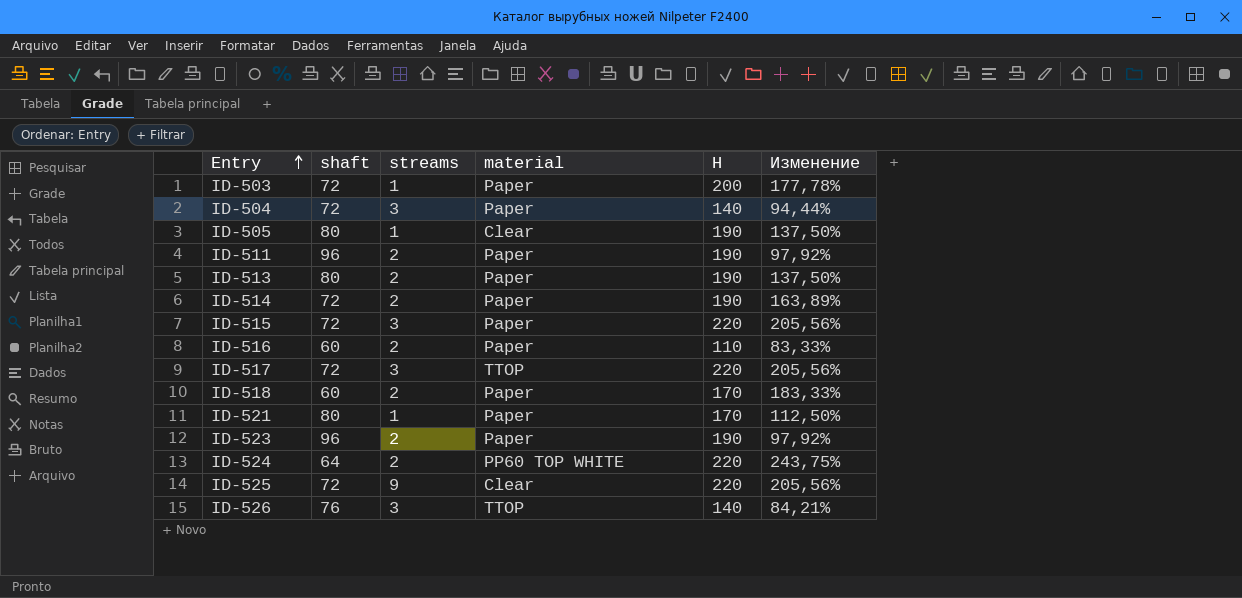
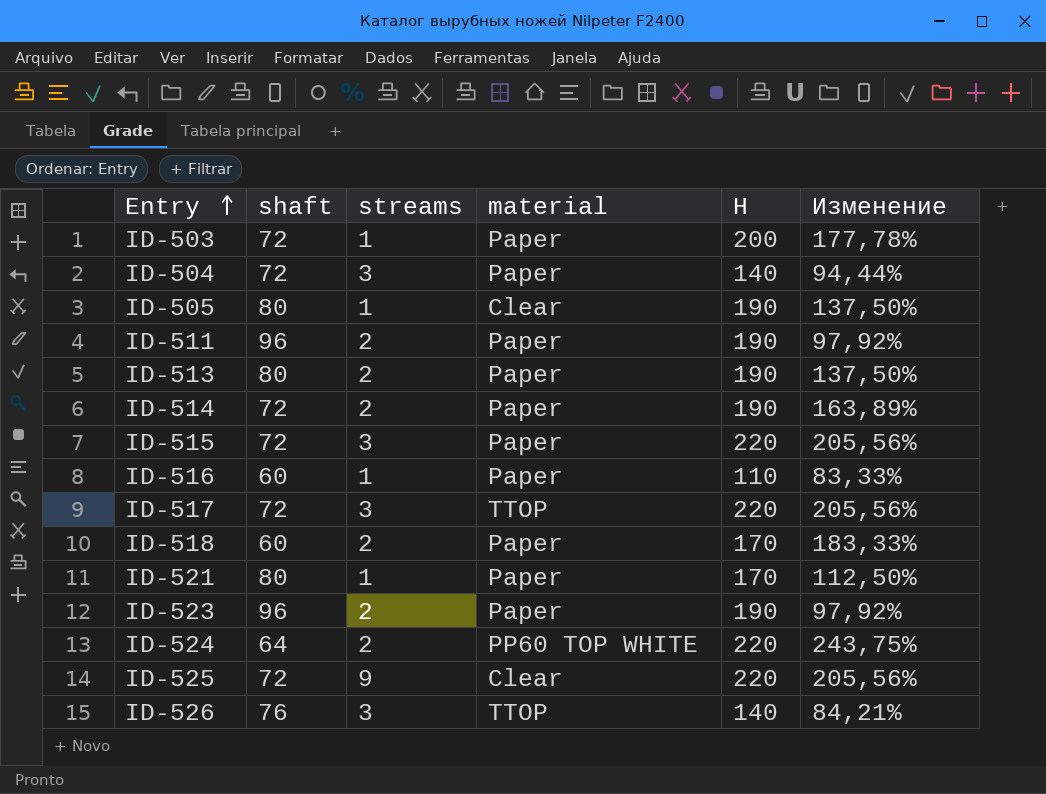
ID-516 | streams: 2 -> 1

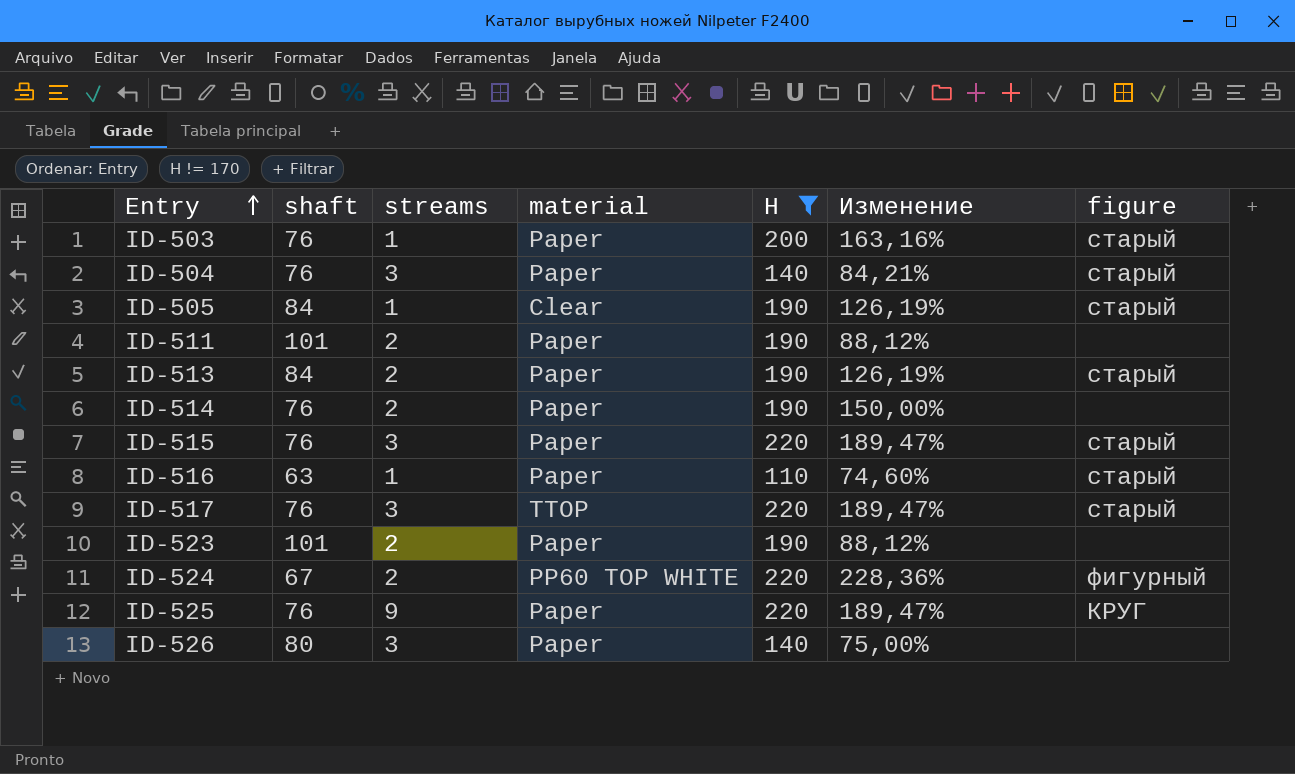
filter: none -> H != 170
column figure | position: none -> 7
ID-503 | shaft: 72 -> 76
ID-503 | Изменение: 177,78% -> 163,16%
ID-504 | shaft: 72 -> 76
ID-504 | Изменение: 94,44% -> 84,21%
ID-505 | shaft: 80 -> 84
ID-505 | Изменение: 137,50% -> 126,19%
ID-511 | shaft: 96 -> 101
ID-511 | Изменение: 97,92% -> 88,12%
ID-513 | shaft: 80 -> 84
ID-513 | Изменение: 137,50% -> 126,19%
ID-514 | shaft: 72 -> 76
ID-514 | Изменение: 163,89% -> 150,00%
ID-515 | shaft: 72 -> 76
ID-515 | Изменение: 205,56% -> 189,47%
ID-516 | shaft: 60 -> 63
ID-516 | Изменение: 83,33% -> 74,60%
ID-517 | shaft: 72 -> 76
ID-517 | Изменение: 205,56% -> 189,47%
ID-523 | shaft: 96 -> 101
ID-523 | Изменение: 97,92% -> 88,12%
ID-524 | shaft: 64 -> 67
ID-524 | Изменение: 243,75% -> 228,36%
ID-525 | shaft: 72 -> 76
ID-525 | material: Clear -> Paper
ID-525 | Изменение: 205,56% -> 189,47%
ID-526 | shaft: 76 -> 80
ID-526 | material: TTOP -> Paper
ID-526 | Изменение: 84,21% -> 75,00%

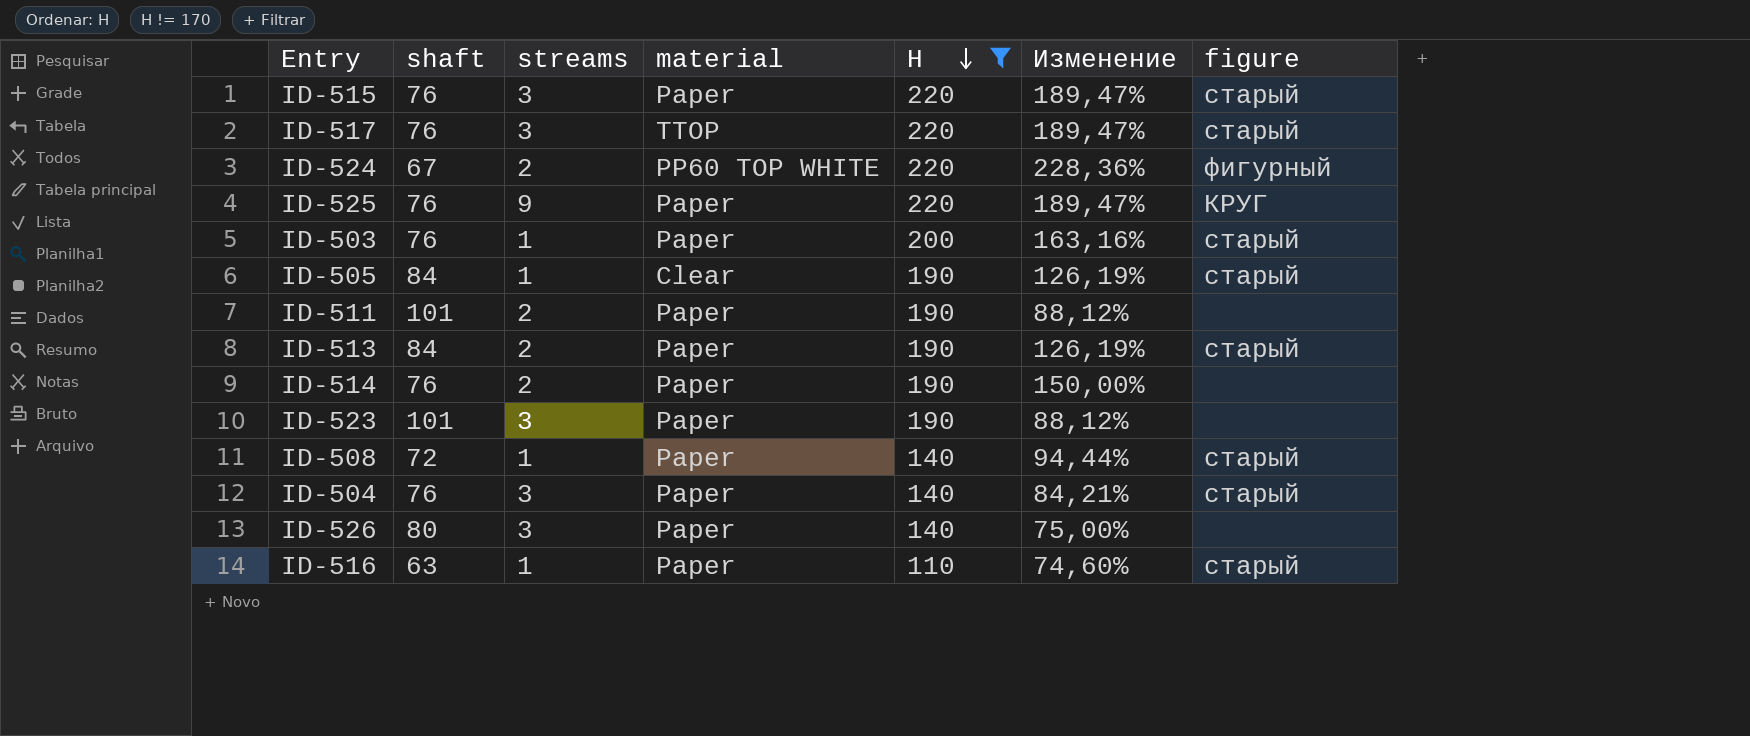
row order: Entry ascending -> H descending
ID-523 | streams: 2 -> 3
row ID-508: none -> 72 | 1 | Paper | 140 | 94,44% | старый

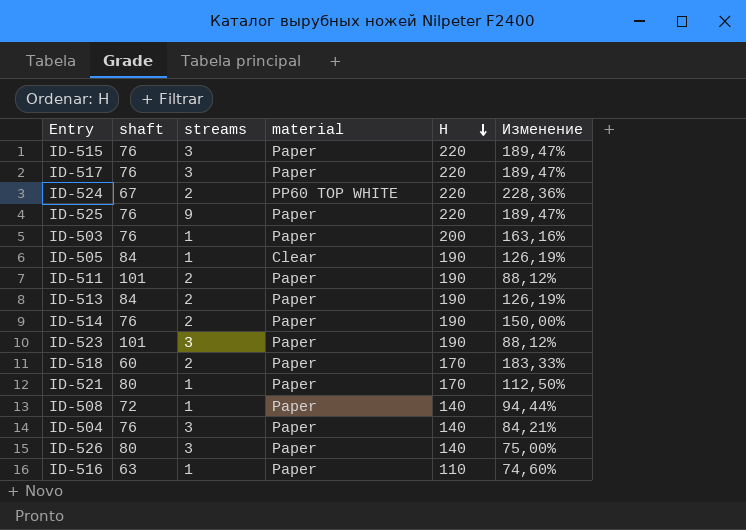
filter: H != 170 -> none
column figure | position: 7 -> none
ID-517 | material: TTOP -> Paper

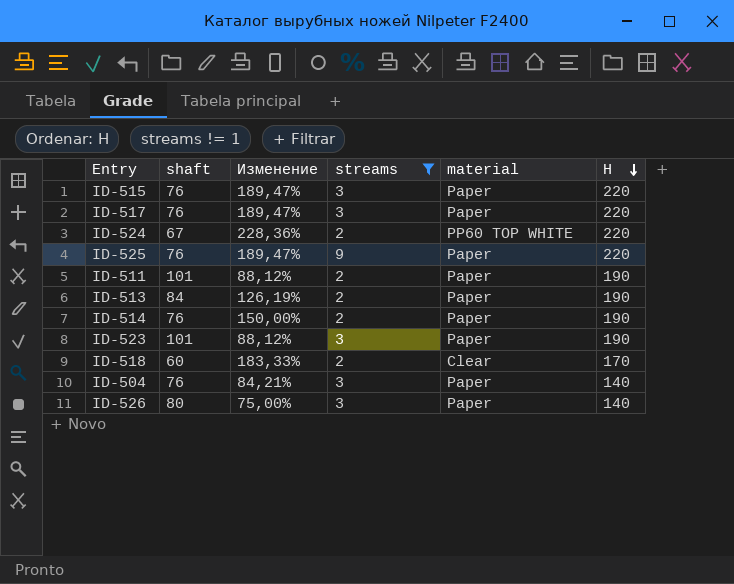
filter: none -> streams != 1
column Изменение | position: 6 -> 3
ID-518 | material: Paper -> Clear

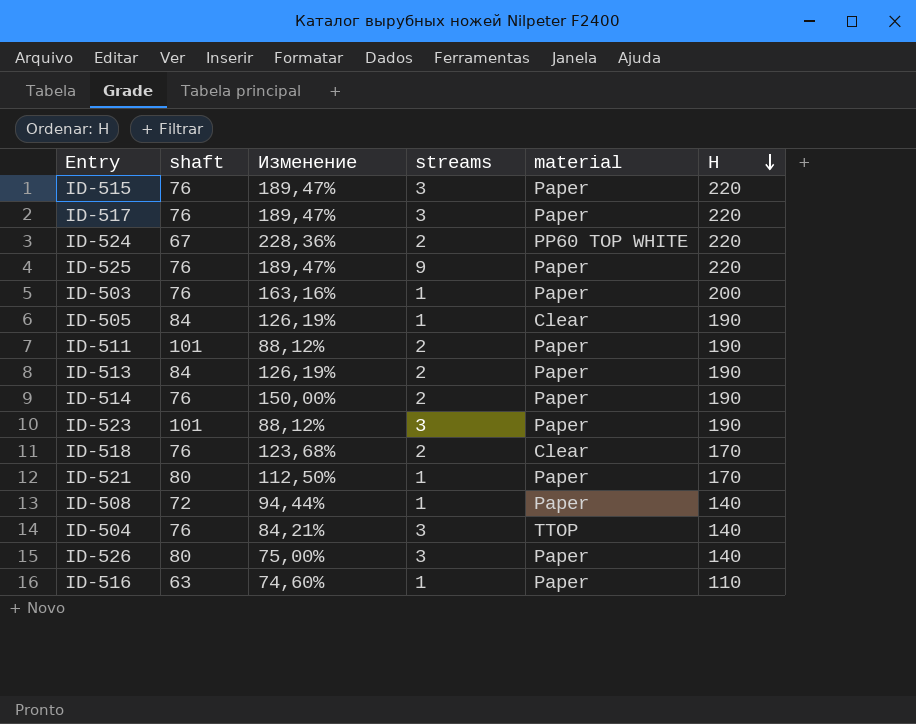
filter: streams != 1 -> none
ID-518 | shaft: 60 -> 76
ID-518 | Изменение: 183,33% -> 123,68%
ID-504 | material: Paper -> TTOP

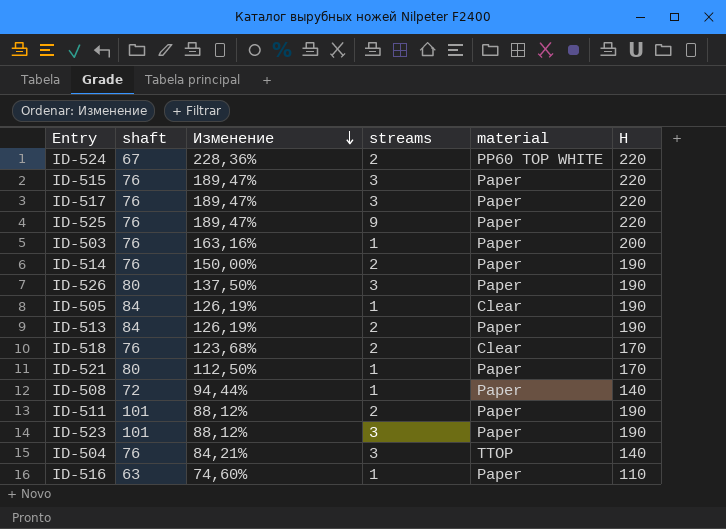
row order: H descending -> Изменение descending
ID-526 | Изменение: 75,00% -> 137,50%
ID-526 | H: 140 -> 190

